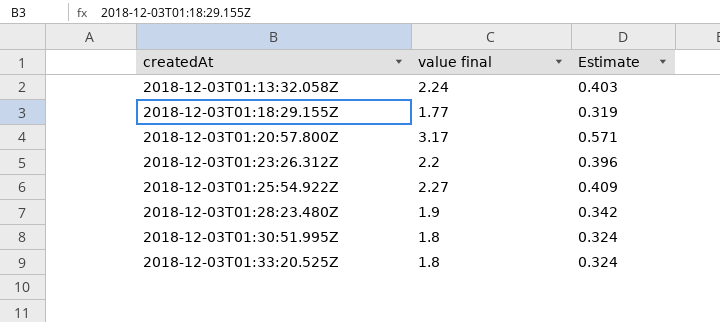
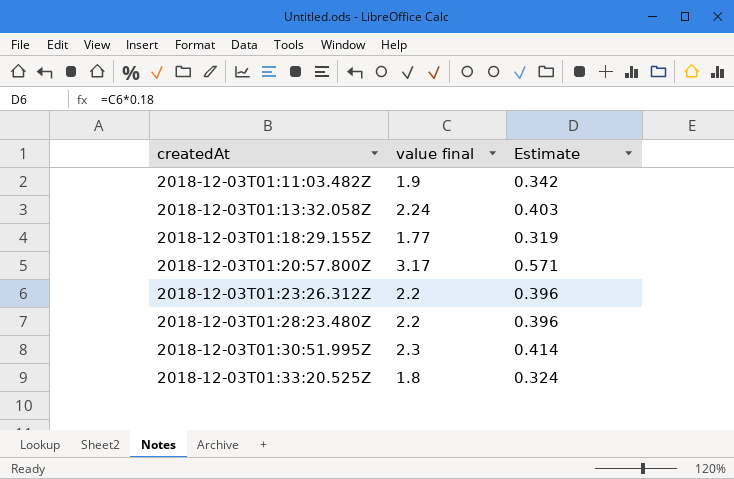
row 2018-12-03T01:25:54.922Z: 2.27 | 0.409 -> none
row 2018-12-03T01:11:03.482Z: none -> 1.9 | 0.342
2018-12-03T01:28:23.480Z | value final: 1.9 -> 2.2
2018-12-03T01:28:23.480Z | Estimate: 0.342 -> 0.396
2018-12-03T01:30:51.995Z | value final: 1.8 -> 2.3
2018-12-03T01:30:51.995Z | Estimate: 0.324 -> 0.414

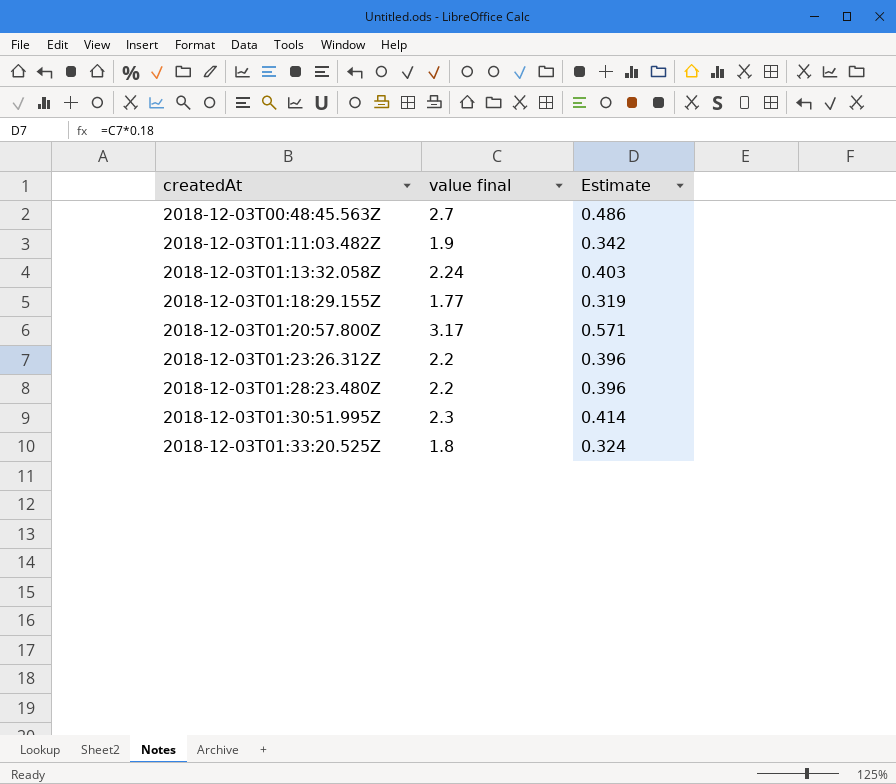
row 2018-12-03T00:48:45.563Z: none -> 2.7 | 0.486

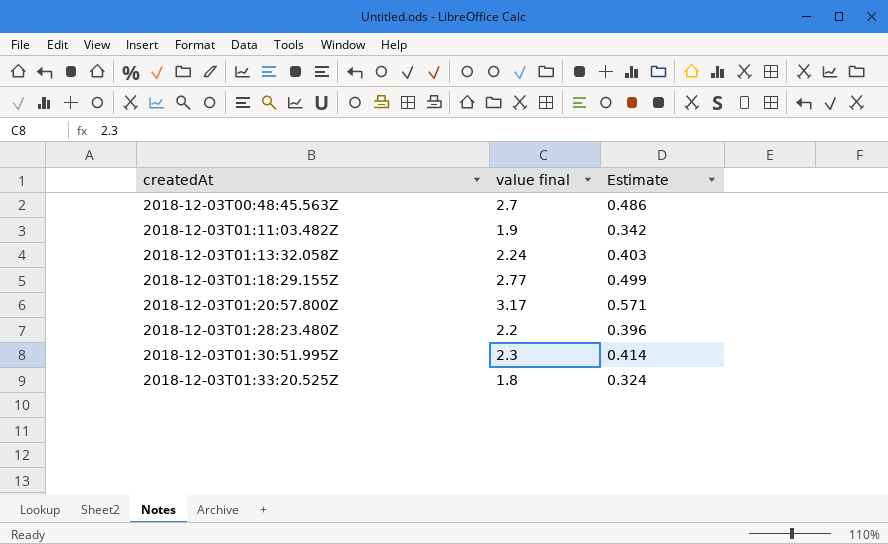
row 2018-12-03T01:23:26.312Z: 2.2 | 0.396 -> none
2018-12-03T01:18:29.155Z | value final: 1.77 -> 2.77
2018-12-03T01:18:29.155Z | Estimate: 0.319 -> 0.499

